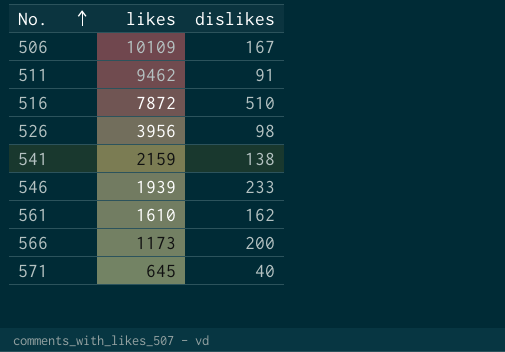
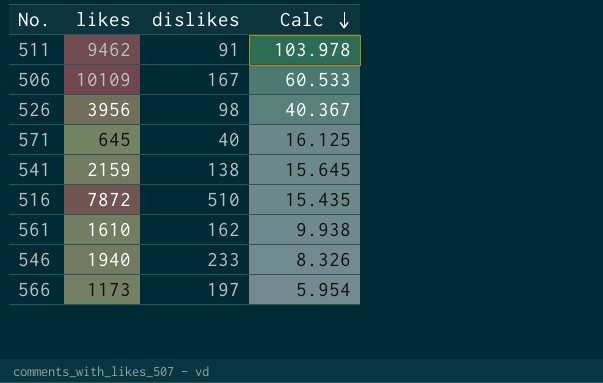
row order: No. ascending -> Calc descending
column Calc | formula: none -> [likes] / [dislikes]
546 | likes: 1939 -> 1940
566 | dislikes: 200 -> 197

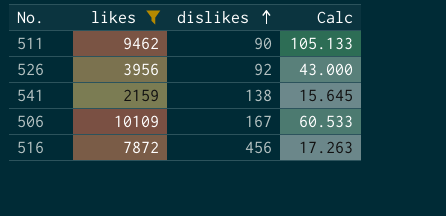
filter: none -> likes >= 2159
row order: Calc descending -> dislikes ascending
511 | dislikes: 91 -> 90
511 | Calc: 103.978 -> 105.133
526 | dislikes: 98 -> 92
526 | Calc: 40.367 -> 43.000
516 | dislikes: 510 -> 456
516 | Calc: 15.435 -> 17.263

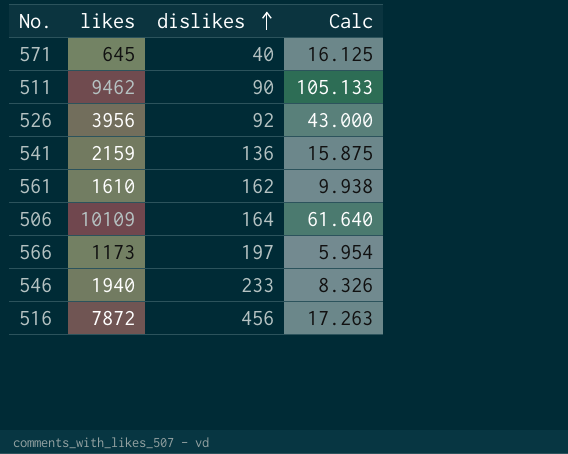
filter: likes >= 2159 -> none
541 | dislikes: 138 -> 136
541 | Calc: 15.645 -> 15.875
506 | dislikes: 167 -> 164
506 | Calc: 60.533 -> 61.640

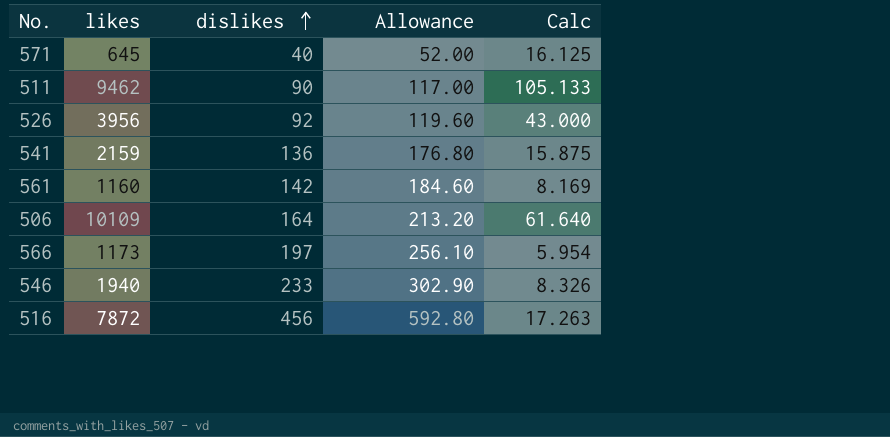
column Allowance | formula: none -> [dislikes] * 1.3
561 | likes: 1610 -> 1160
561 | dislikes: 162 -> 142
561 | Calc: 9.938 -> 8.169

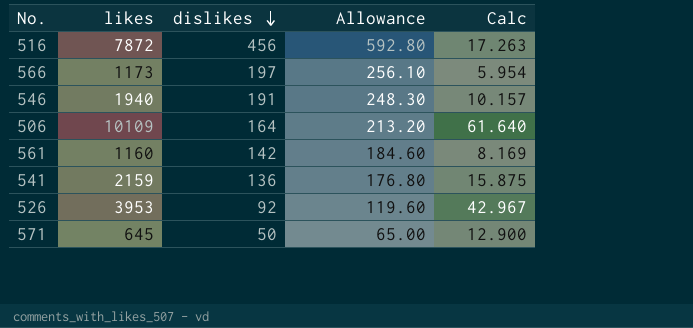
row order: dislikes ascending -> dislikes descending
row 511: 9462 | 90 | 117.00 | 105.133 -> none
546 | dislikes: 233 -> 191
546 | Allowance: 302.90 -> 248.30
546 | Calc: 8.326 -> 10.157
526 | likes: 3956 -> 3953
526 | Calc: 43.000 -> 42.967
571 | dislikes: 40 -> 50
571 | Allowance: 52.00 -> 65.00
571 | Calc: 16.125 -> 12.900

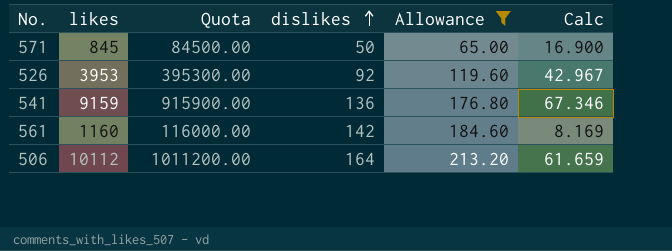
filter: none -> Allowance <= 213.20
row order: dislikes descending -> dislikes ascending
column Quota | formula: none -> [likes] * 100
571 | likes: 645 -> 845
571 | Calc: 12.900 -> 16.900
541 | likes: 2159 -> 9159
541 | Calc: 15.875 -> 67.346
506 | likes: 10109 -> 10112
506 | Calc: 61.640 -> 61.659

